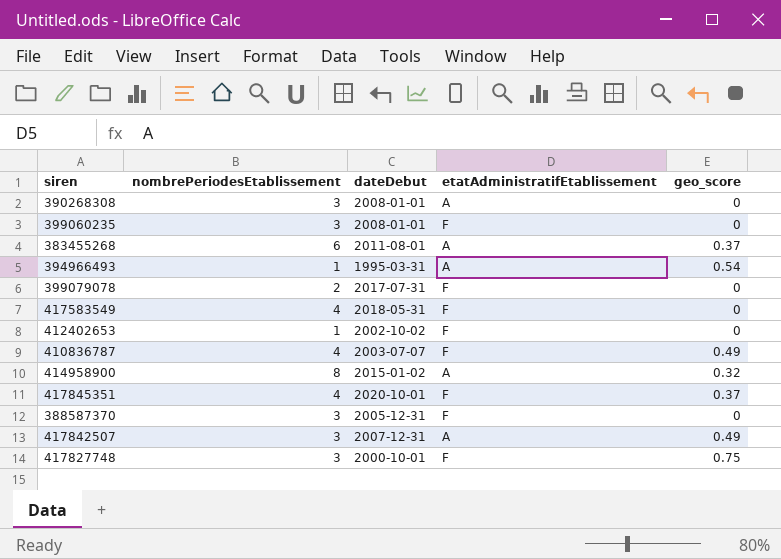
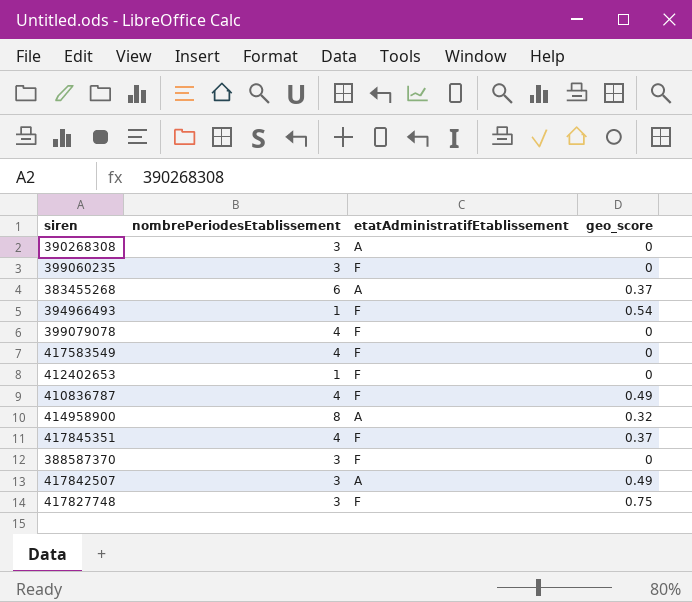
column dateDebut | position: 3 -> none
394966493 | etatAdministratifEtablissement: A -> F
399079078 | nombrePeriodesEtablissement: 2 -> 4

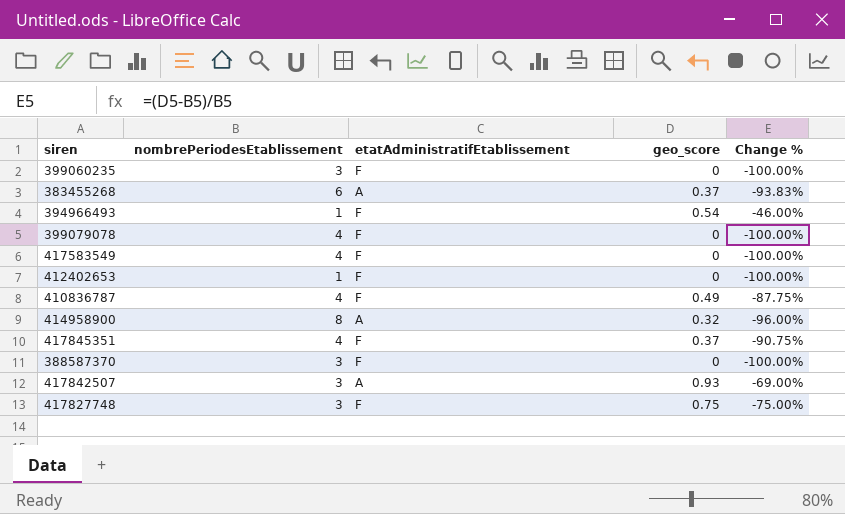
column Change % | formula: none -> ([geo_score] - [nombrePeriodesEtablissement]) / [nombrePeriodesEtablissement]
row 390268308: 3 | A | 0 -> none
417842507 | geo_score: 0.49 -> 0.93

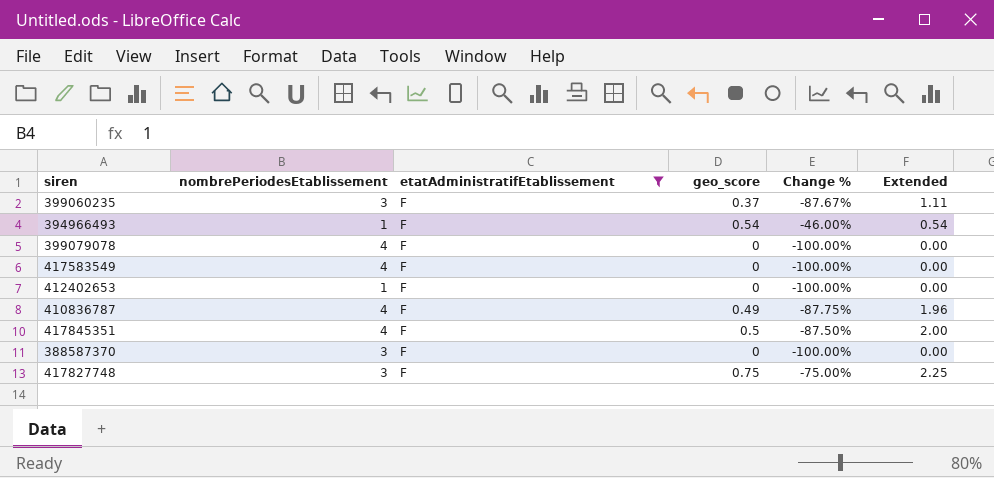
filter: none -> etatAdministratifEtablissement = F
column Extended | formula: none -> [nombrePeriodesEtablissement] * [geo_score]
399060235 | geo_score: 0 -> 0.37
399060235 | Change %: -100.00% -> -87.67%
417845351 | geo_score: 0.37 -> 0.5
417845351 | Change %: -90.75% -> -87.50%

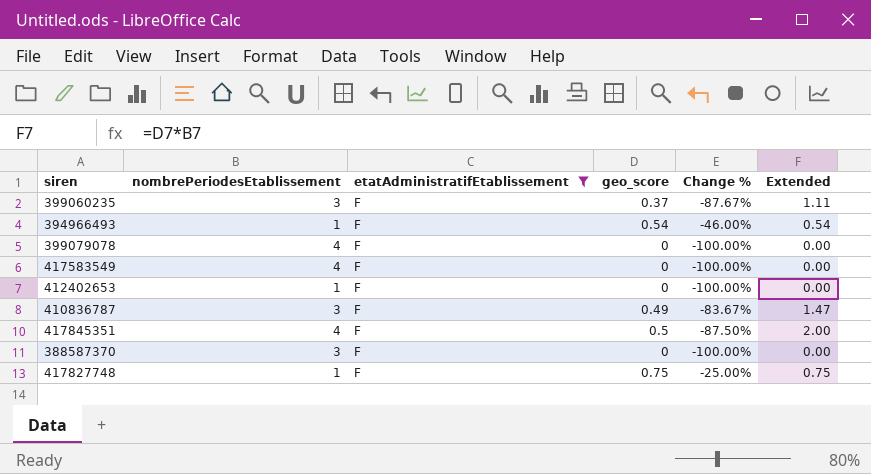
410836787 | nombrePeriodesEtablissement: 4 -> 3
410836787 | Change %: -87.75% -> -83.67%
410836787 | Extended: 1.96 -> 1.47
417827748 | nombrePeriodesEtablissement: 3 -> 1
417827748 | Change %: -75.00% -> -25.00%
417827748 | Extended: 2.25 -> 0.75

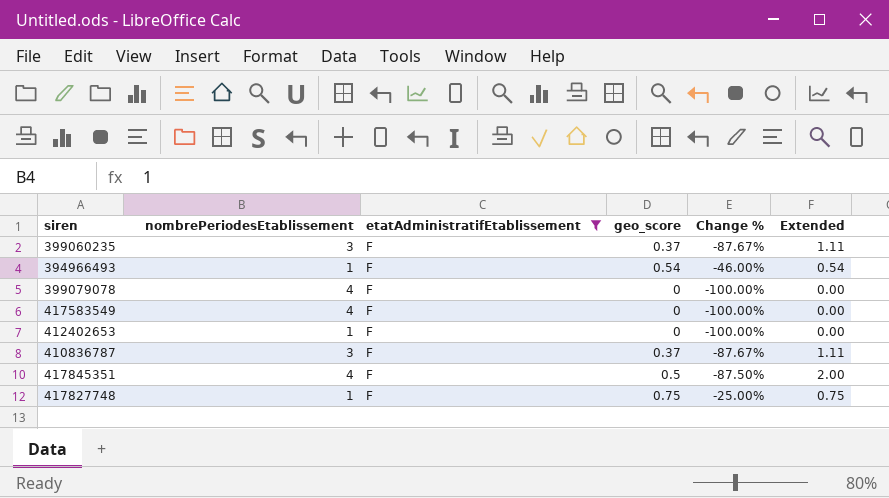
row 388587370: 3 | F | 0 | -100.00% | 0.00 -> none
410836787 | geo_score: 0.49 -> 0.37
410836787 | Change %: -83.67% -> -87.67%
410836787 | Extended: 1.47 -> 1.11

